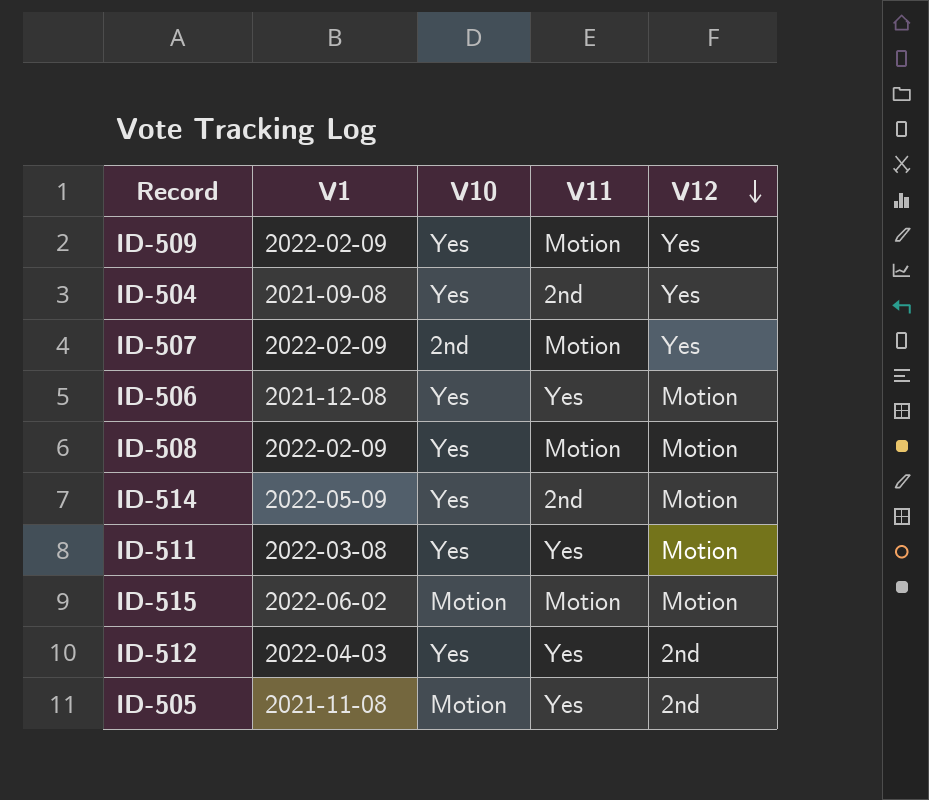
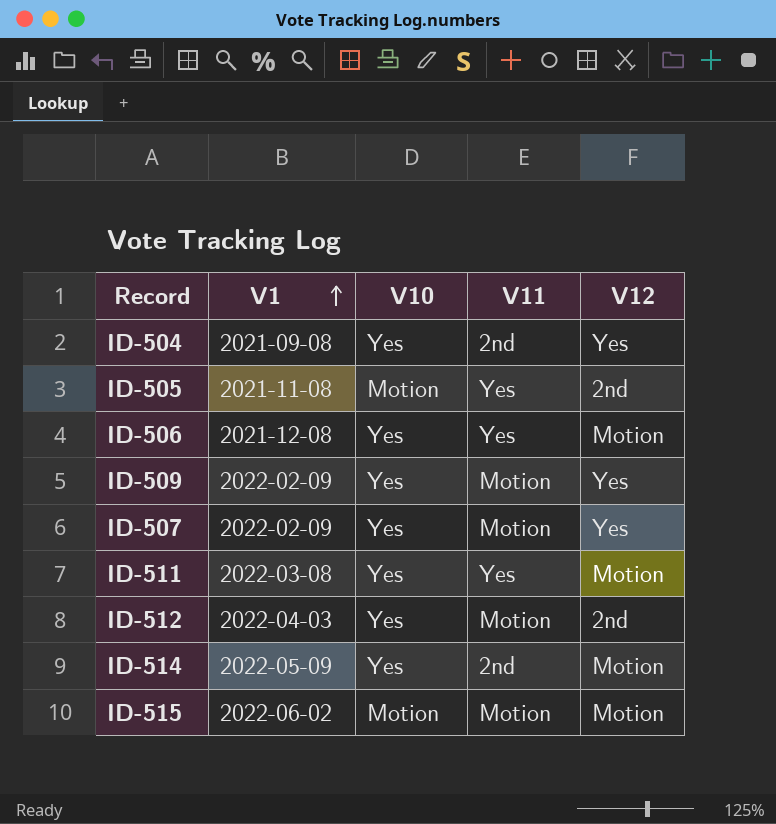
row order: V12 descending -> V1 ascending
row ID-508: 2022-02-09 | Yes | Motion | Motion -> none
ID-507 | V10: 2nd -> Yes
ID-512 | V11: Yes -> Motion

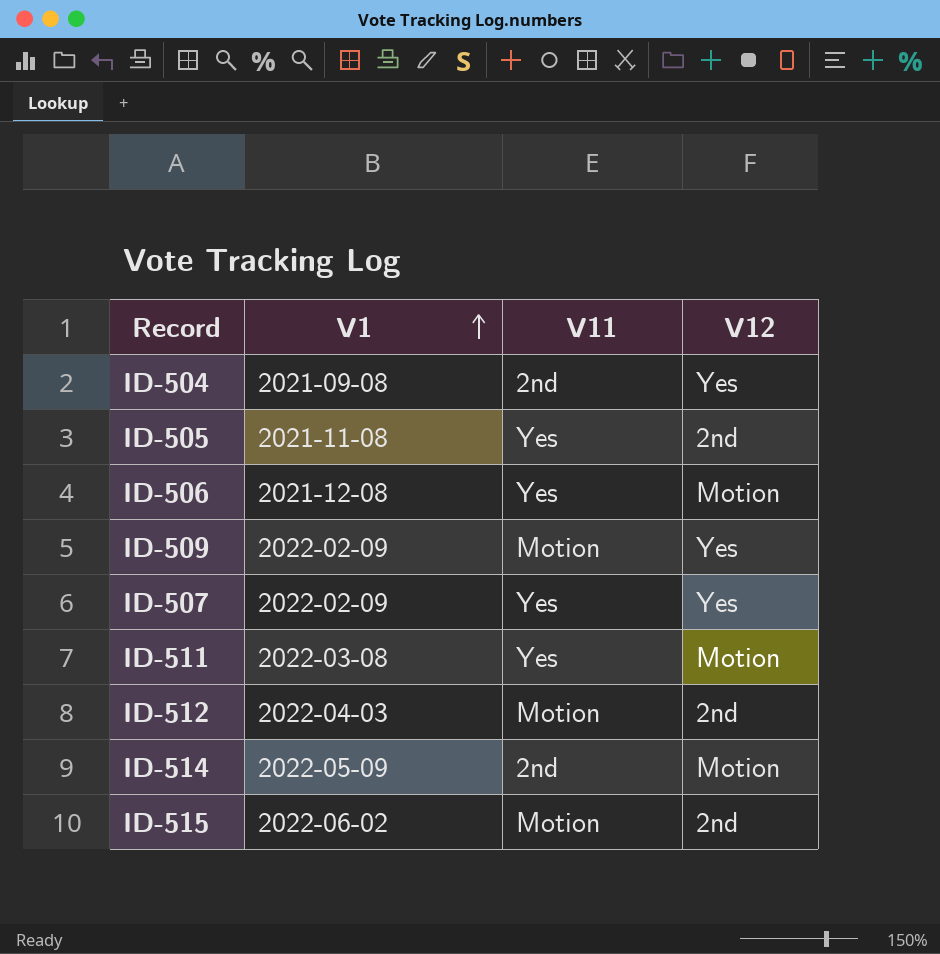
column V10 | position: 3 -> none
ID-507 | V11: Motion -> Yes
ID-515 | V12: Motion -> 2nd

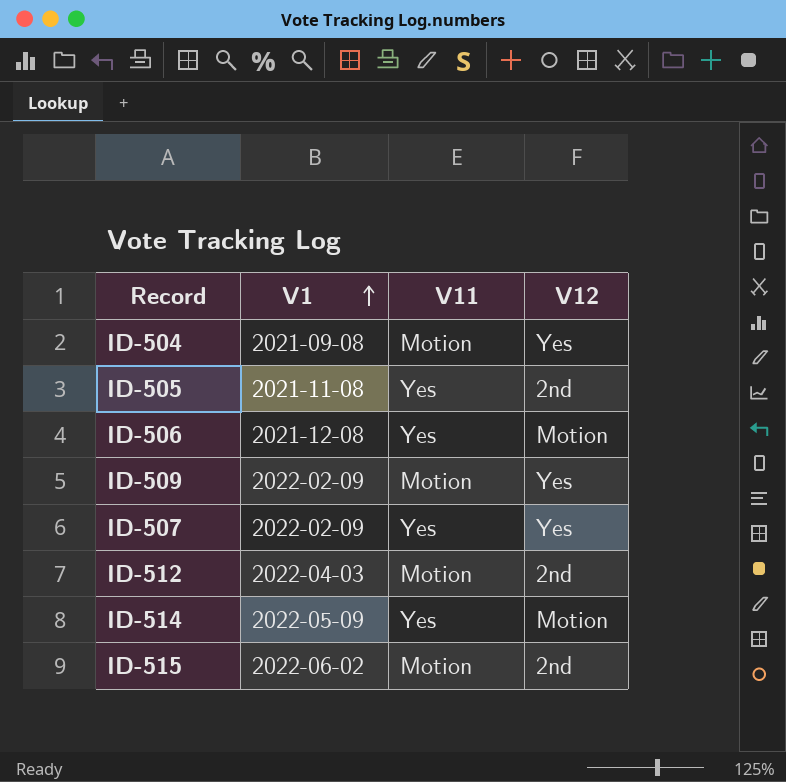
row ID-511: 2022-03-08 | Yes | Motion -> none
ID-504 | V11: 2nd -> Motion
ID-514 | V11: 2nd -> Yes

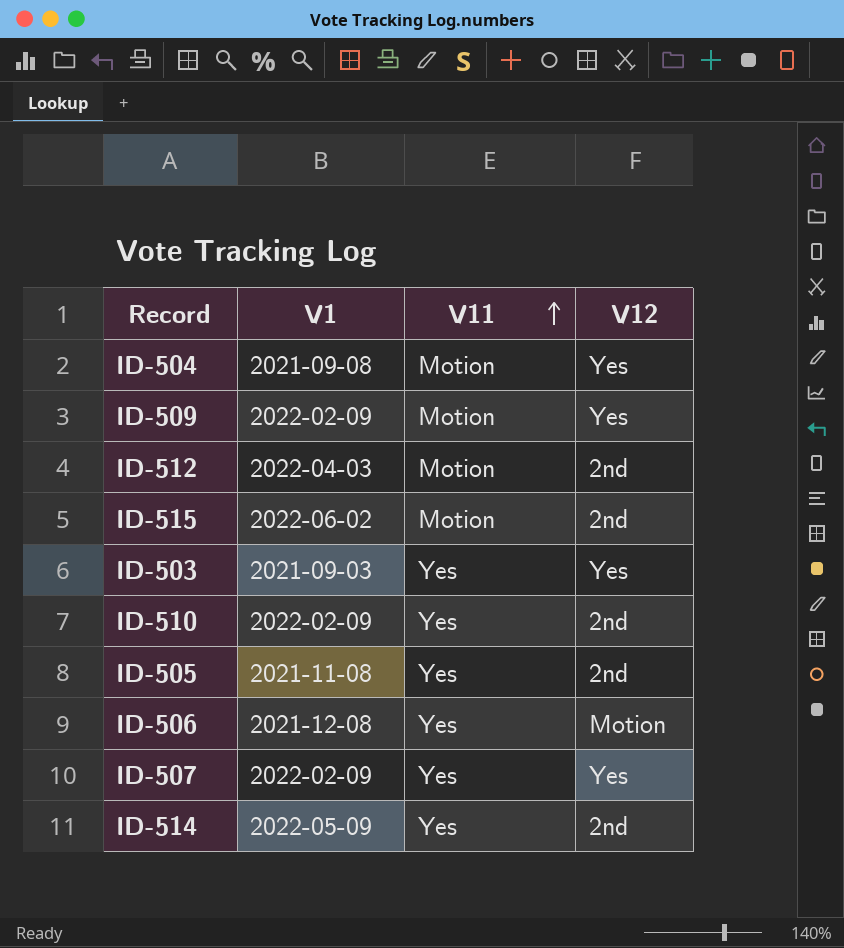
row order: V1 ascending -> V11 ascending
row ID-503: none -> 2021-09-03 | Yes | Yes
row ID-510: none -> 2022-02-09 | Yes | 2nd
ID-514 | V12: Motion -> 2nd

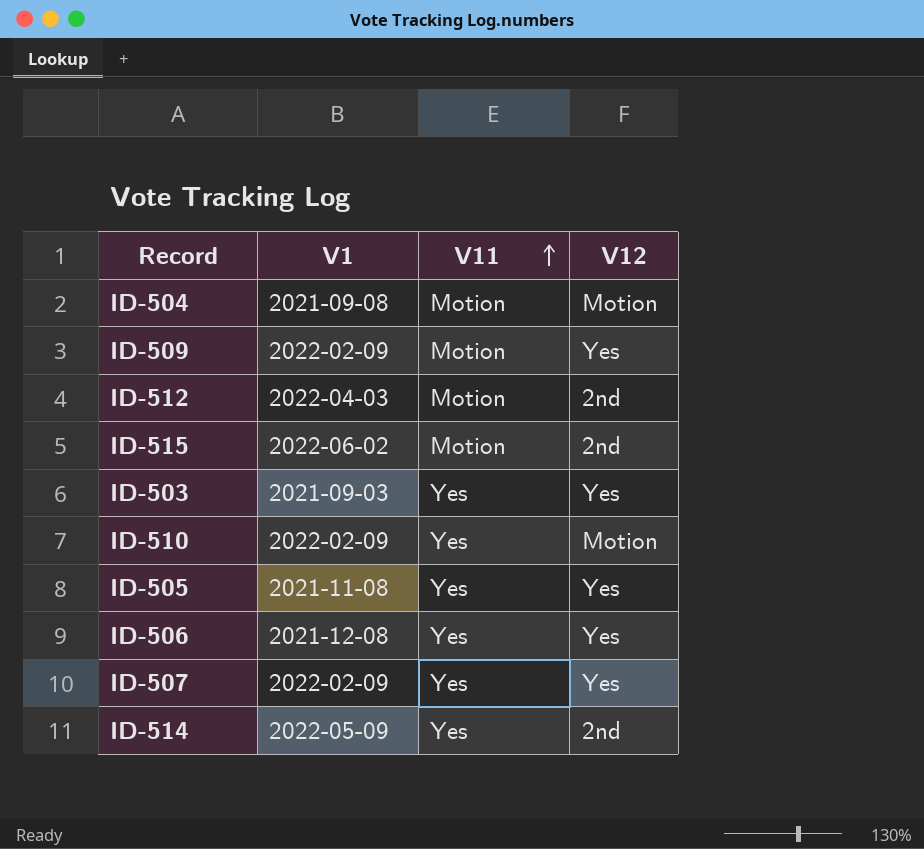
ID-504 | V12: Yes -> Motion
ID-510 | V12: 2nd -> Motion
ID-505 | V12: 2nd -> Yes
ID-506 | V12: Motion -> Yes

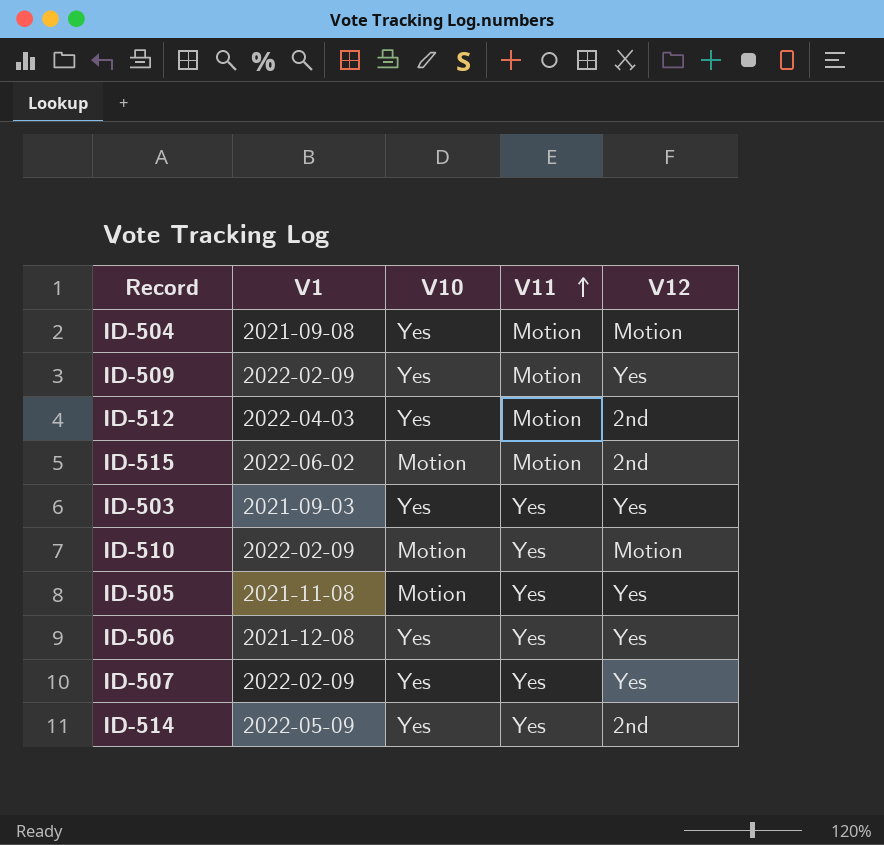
column V10 | position: none -> 3

